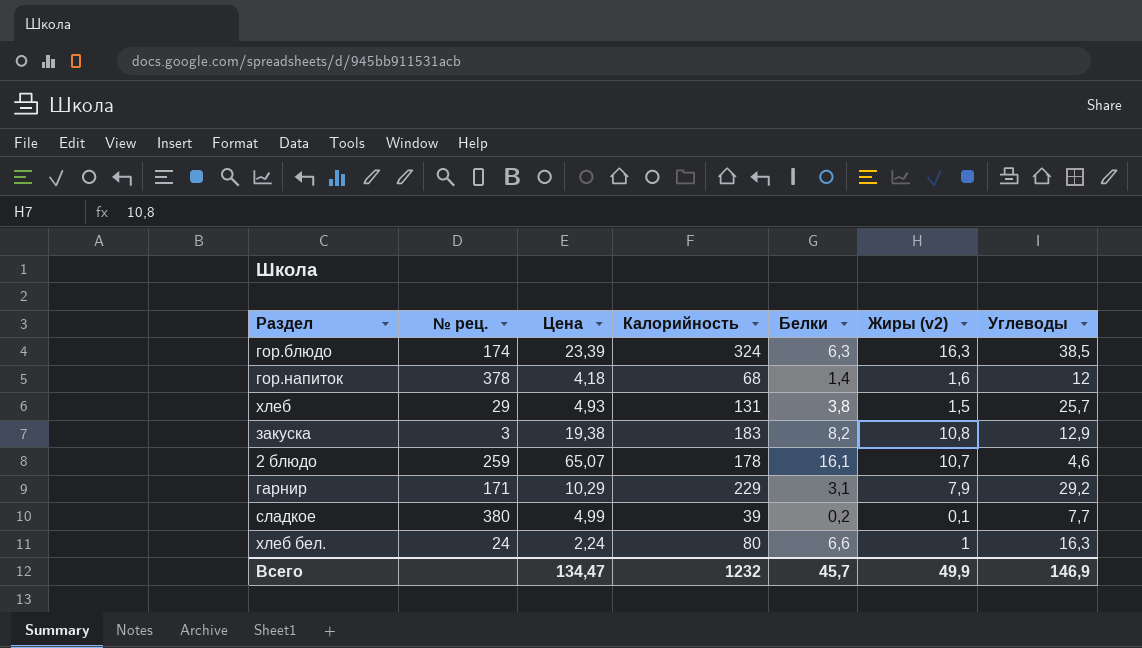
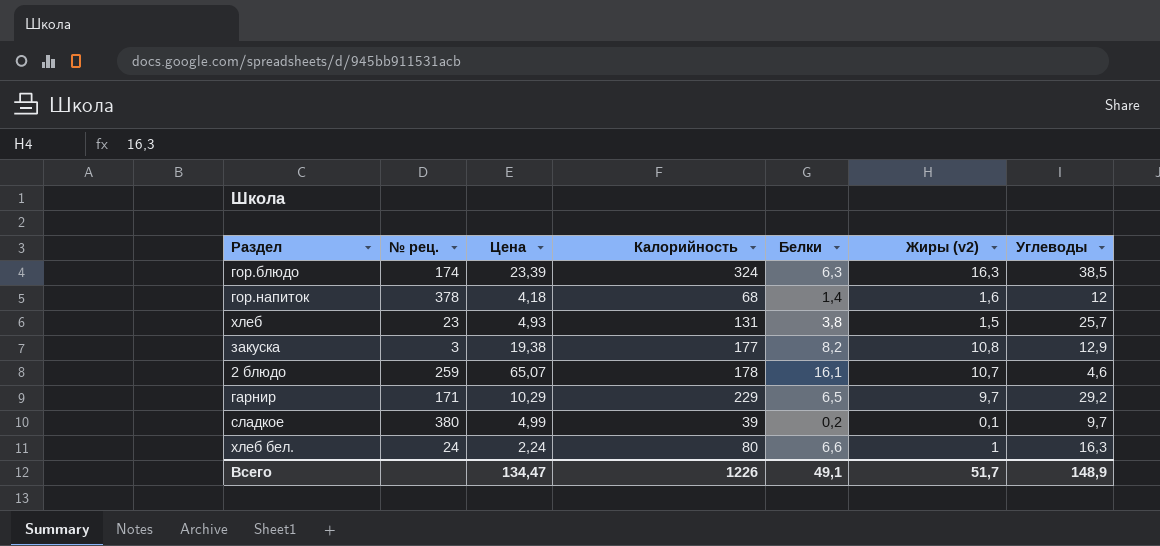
хлеб | № рец.: 29 -> 23
закуска | Калорийность: 183 -> 177
гарнир | Белки: 3,1 -> 6,5
гарнир | Жиры (v2): 7,9 -> 9,7
сладкое | Углеводы: 7,7 -> 9,7
Всего | Калорийность: 1232 -> 1226
Всего | Белки: 45,7 -> 49,1
Всего | Жиры (v2): 49,9 -> 51,7
Всего | Углеводы: 146,9 -> 148,9

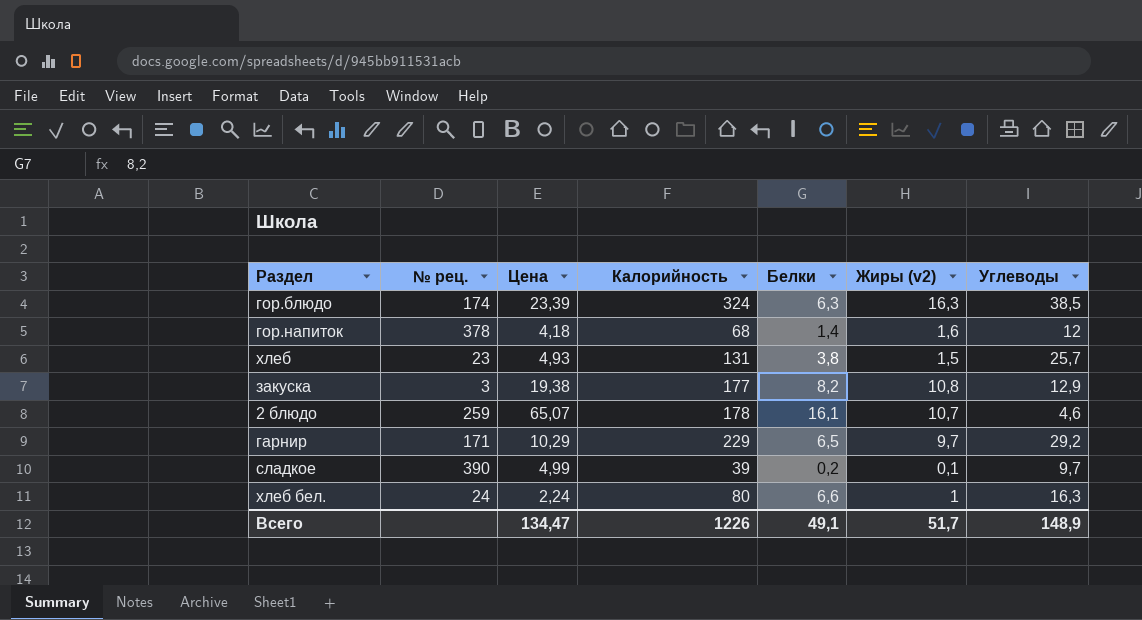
сладкое | № рец.: 380 -> 390

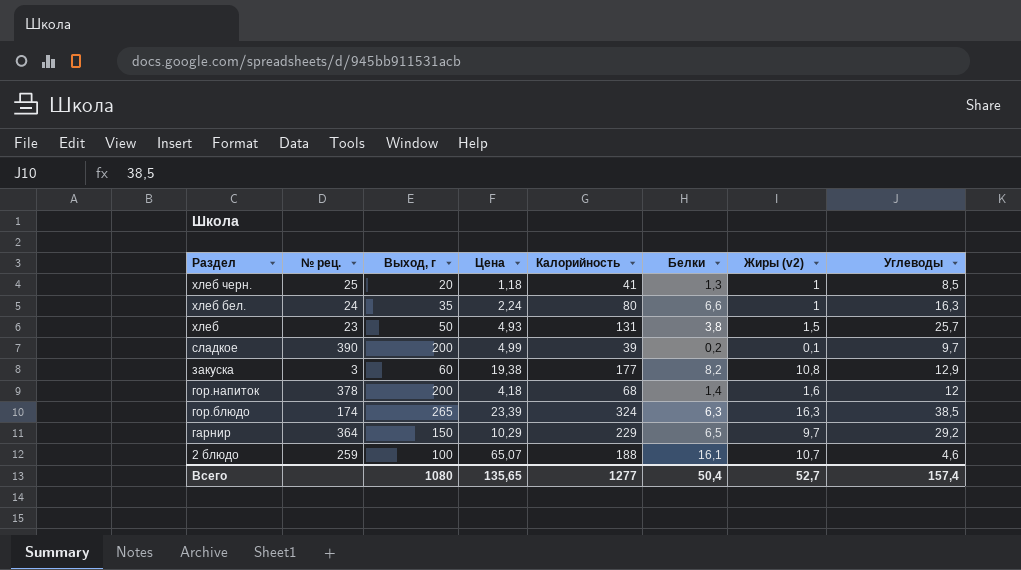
row order: none -> Раздел descending
column Выход, г | position: none -> 3
row хлеб черн.: none -> 25 | 20 | 1,18 | 41 | 1,3 | 1 | 8,5
гарнир | № рец.: 171 -> 364
2 блюдо | Калорийность: 178 -> 188
Всего | Цена: 134,47 -> 135,65
Всего | Калорийность: 1226 -> 1277
Всего | Белки: 49,1 -> 50,4
Всего | Жиры (v2): 51,7 -> 52,7
Всего | Углеводы: 148,9 -> 157,4

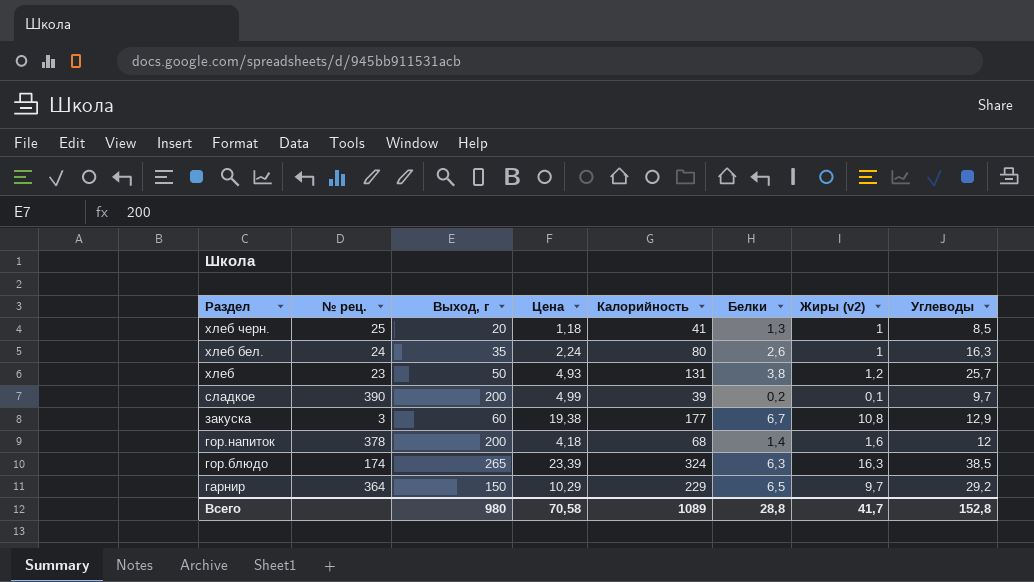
row 2 блюдо: 259 | 100 | 65,07 | 188 | 16,1 | 10,7 | 4,6 -> none
хлеб бел. | Белки: 6,6 -> 2,6
хлеб | Жиры (v2): 1,5 -> 1,2
закуска | Белки: 8,2 -> 6,7
Всего | Выход, г: 1080 -> 980
Всего | Цена: 135,65 -> 70,58
Всего | Калорийность: 1277 -> 1089
Всего | Белки: 50,4 -> 28,8
Всего | Жиры (v2): 52,7 -> 41,7
Всего | Углеводы: 157,4 -> 152,8

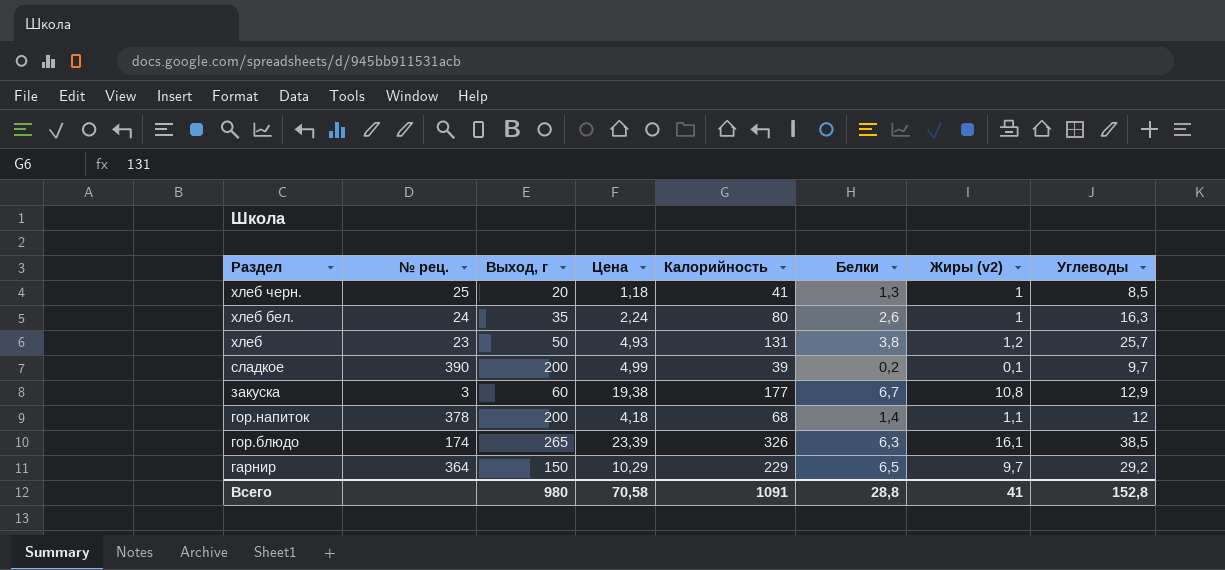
гор.напиток | Жиры (v2): 1,6 -> 1,1
гор.блюдо | Калорийность: 324 -> 326
гор.блюдо | Жиры (v2): 16,3 -> 16,1
Всего | Калорийность: 1089 -> 1091
Всего | Жиры (v2): 41,7 -> 41

